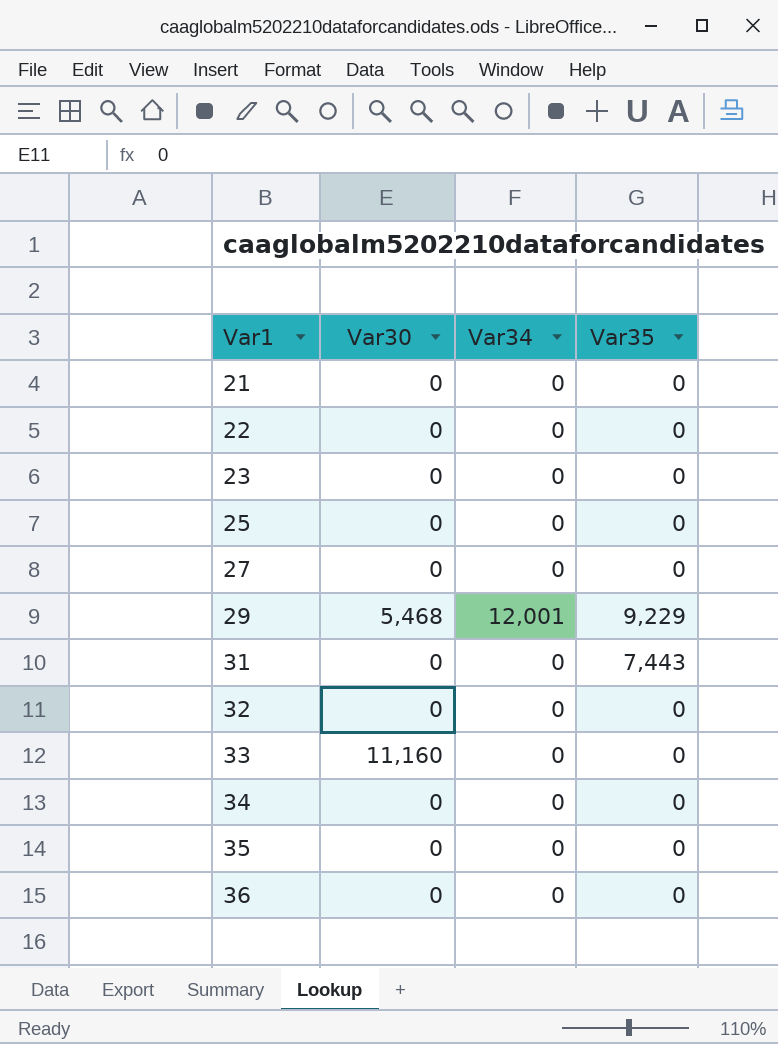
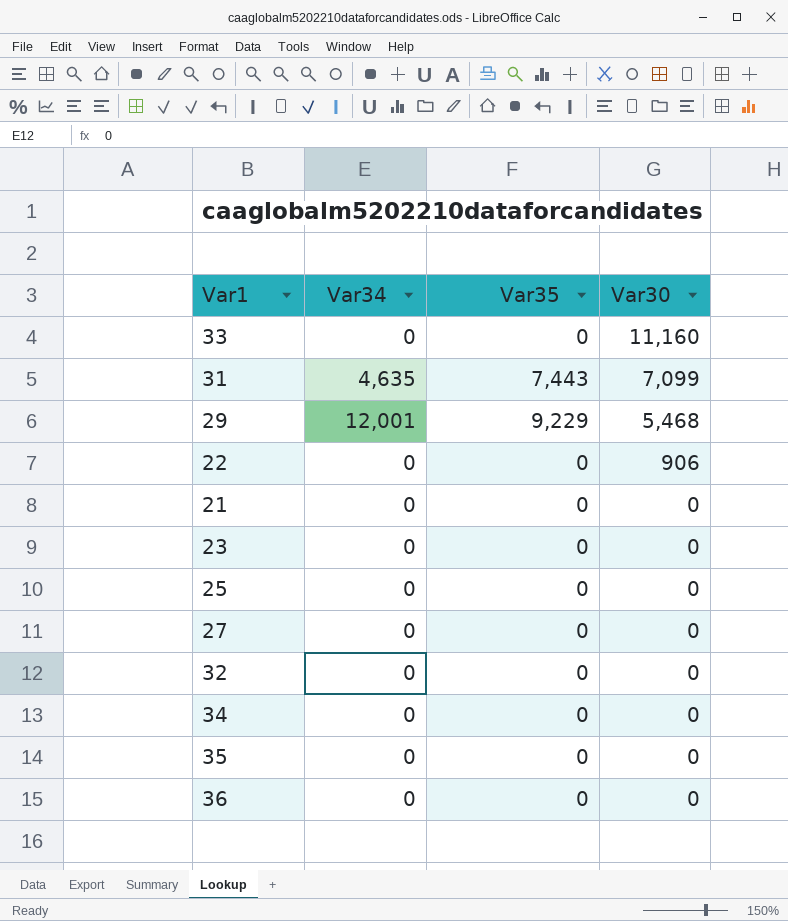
row order: Var1 ascending -> Var30 descending
column Var30 | position: 2 -> 4
31 | Var34: 0 -> 4,635
31 | Var30: 0 -> 7,099
22 | Var30: 0 -> 906

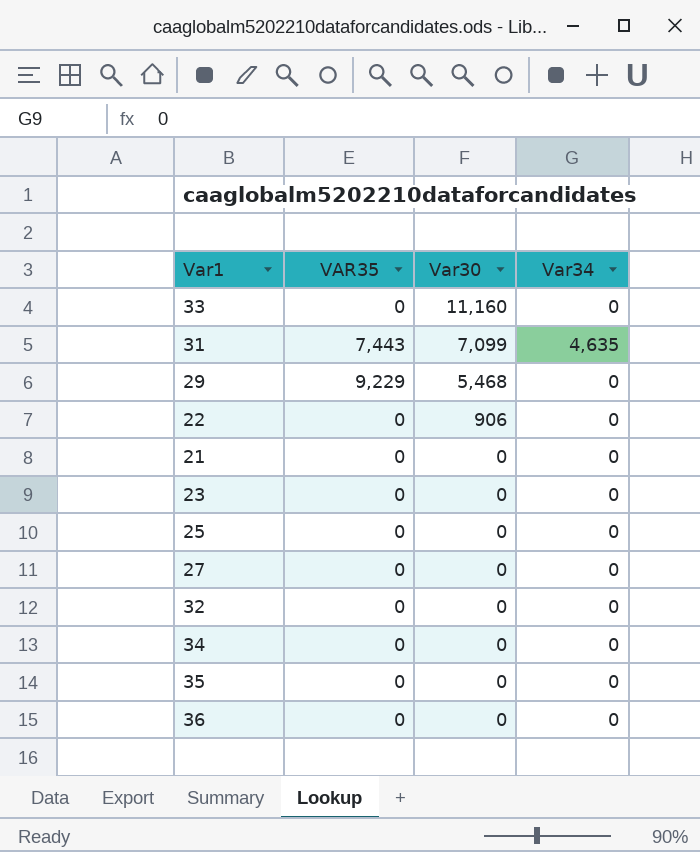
column name: Var35 -> VAR35
column Var34 | position: 2 -> 4
29 | Var34: 12,001 -> 0

